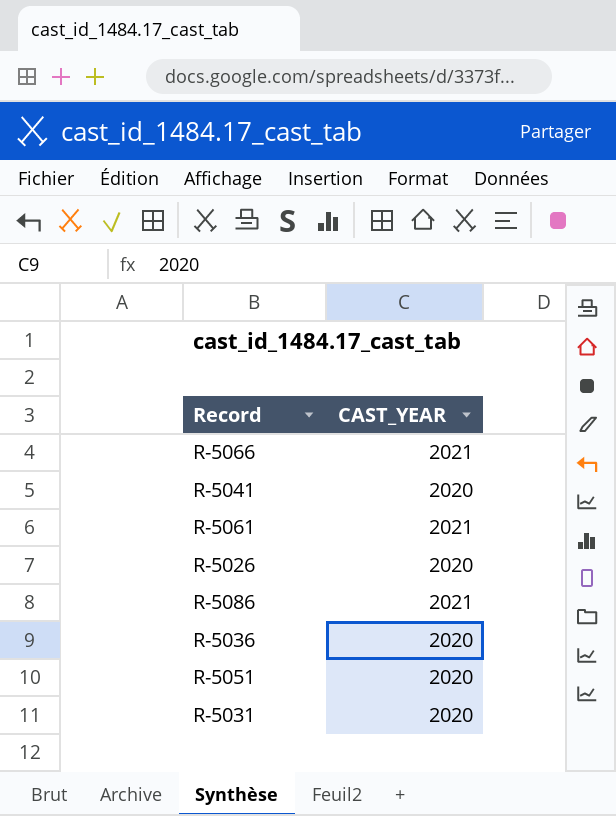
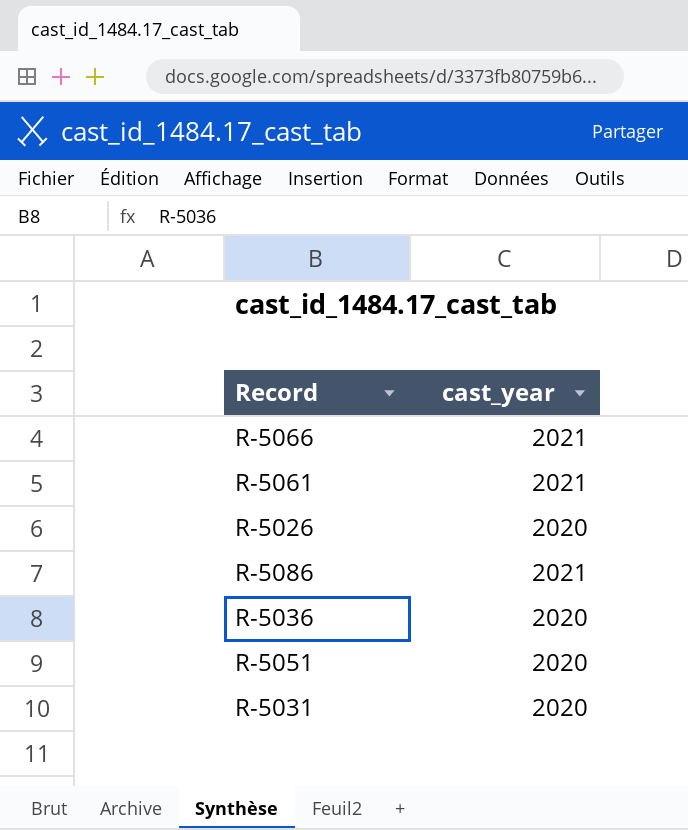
column name: CAST_YEAR -> cast_year
row R-5041: 2020 -> none

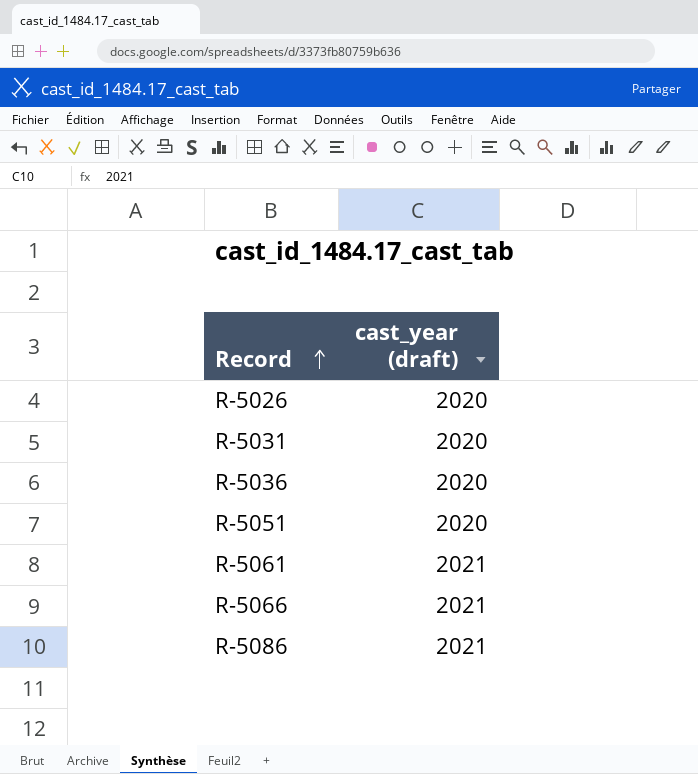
row order: none -> Record ascending
column name: cast_year -> cast_year (draft)

